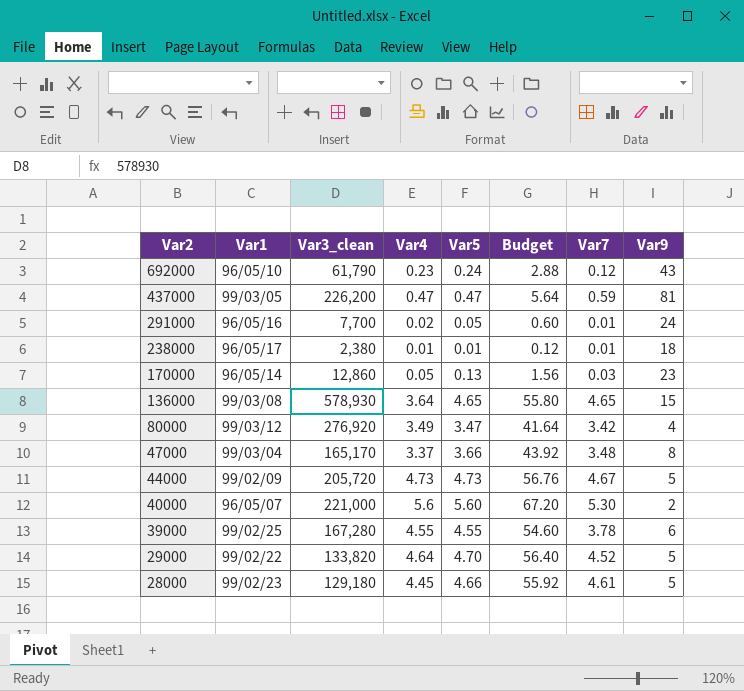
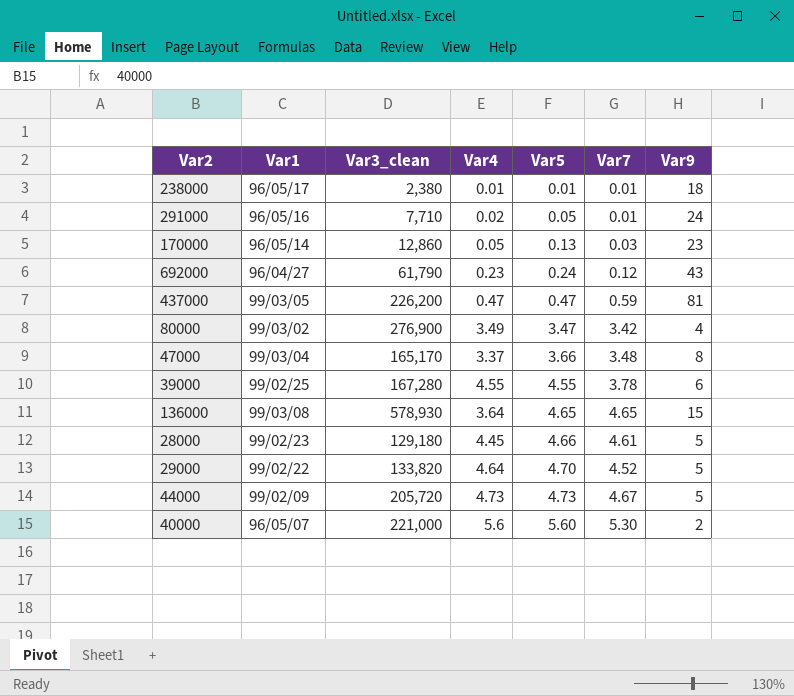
row order: Var2 descending -> Var5 ascending
column Budget | formula: [Var5] * 12 -> none
291000 | Var3_clean: 7,700 -> 7,710
692000 | Var1: 96/05/10 -> 96/04/27
80000 | Var1: 99/03/12 -> 99/03/02
80000 | Var3_clean: 276,920 -> 276,900

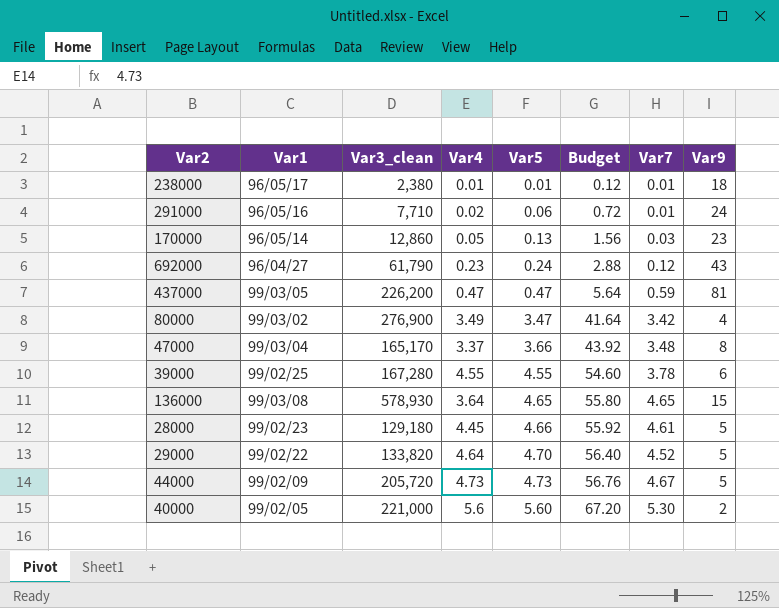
column Budget | formula: none -> [Var5] * 12
291000 | Var5: 0.05 -> 0.06
40000 | Var1: 96/05/07 -> 99/02/05

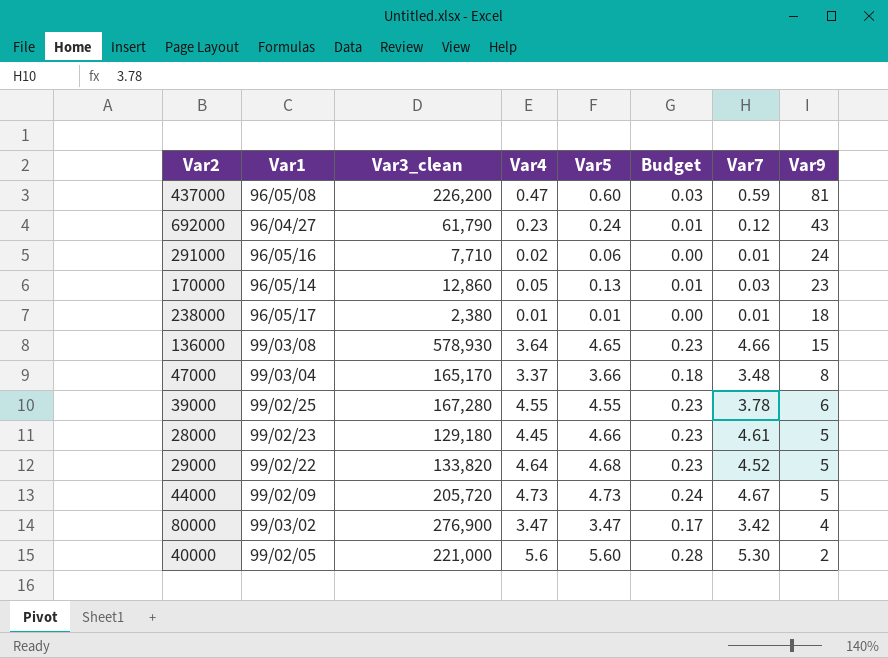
row order: Var5 ascending -> Var9 descending
column Budget | formula: [Var5] * 12 -> [Var5] * 0.05
437000 | Var1: 99/03/05 -> 96/05/08
437000 | Var5: 0.47 -> 0.60
136000 | Var7: 4.65 -> 4.66
29000 | Var5: 4.70 -> 4.68
80000 | Var4: 3.49 -> 3.47

